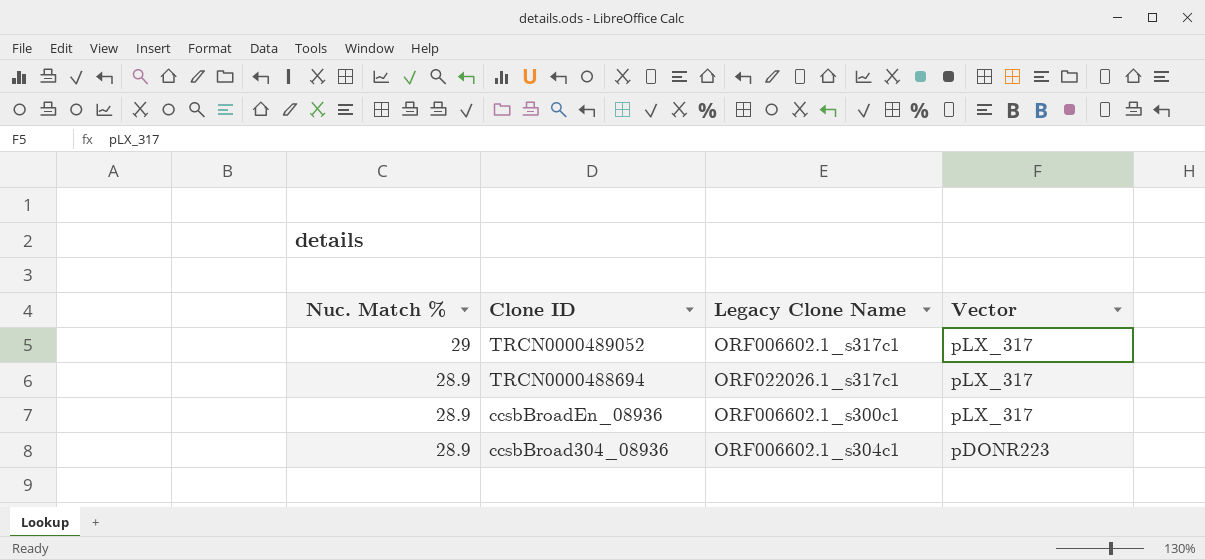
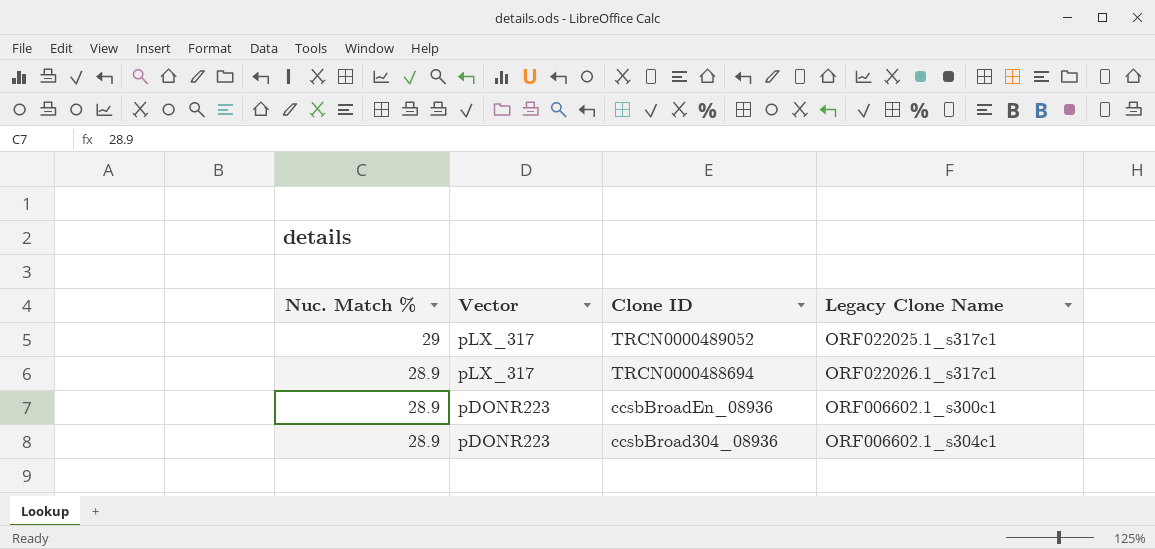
column Vector | position: 4 -> 2
TRCN0000489052 | Legacy Clone Name: ORF006602.1_s317c1 -> ORF022025.1_s317c1
ccsbBroadEn_08936 | Vector: pLX_317 -> pDONR223

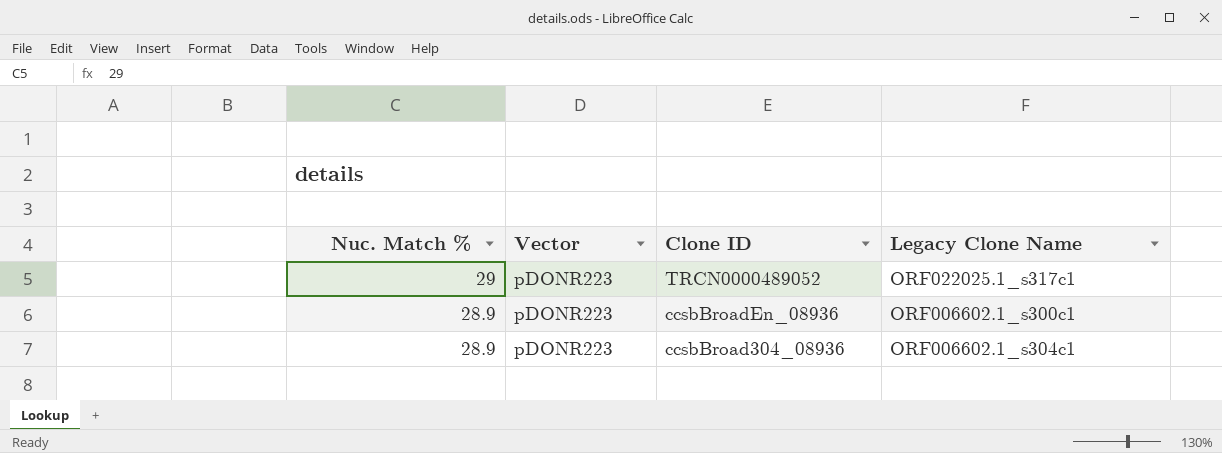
row TRCN0000488694: 28.9 | pLX_317 | ORF022026.1_s317c1 -> none
TRCN0000489052 | Vector: pLX_317 -> pDONR223

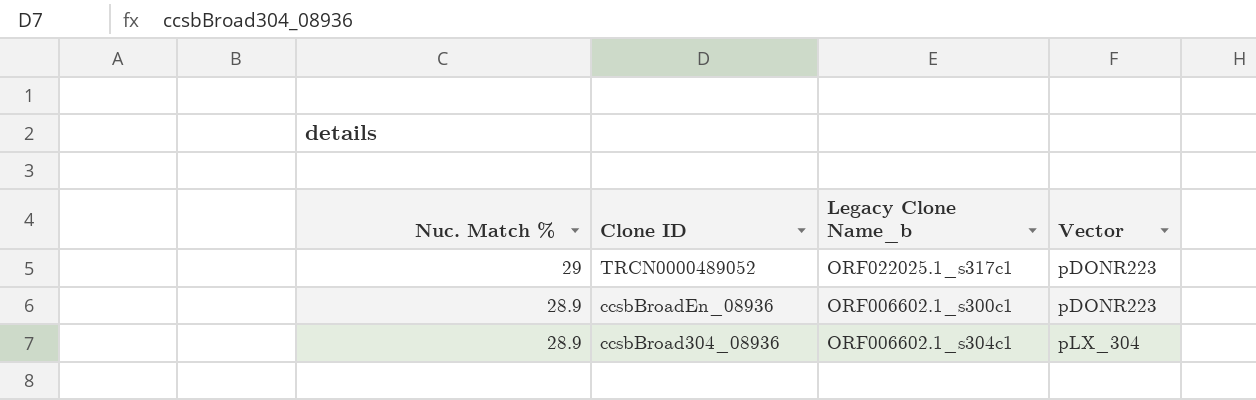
column name: Legacy Clone Name -> Legacy Clone Name_b
column Vector | position: 2 -> 4
ccsbBroad304_08936 | Vector: pDONR223 -> pLX_304

